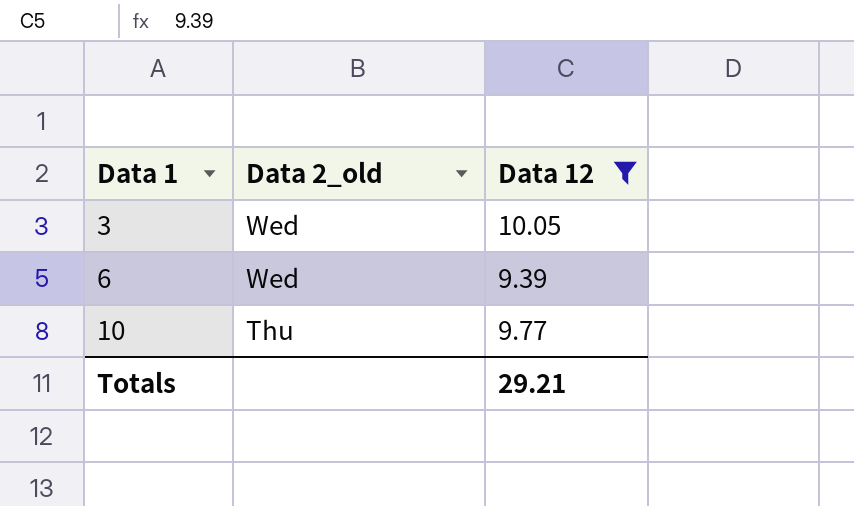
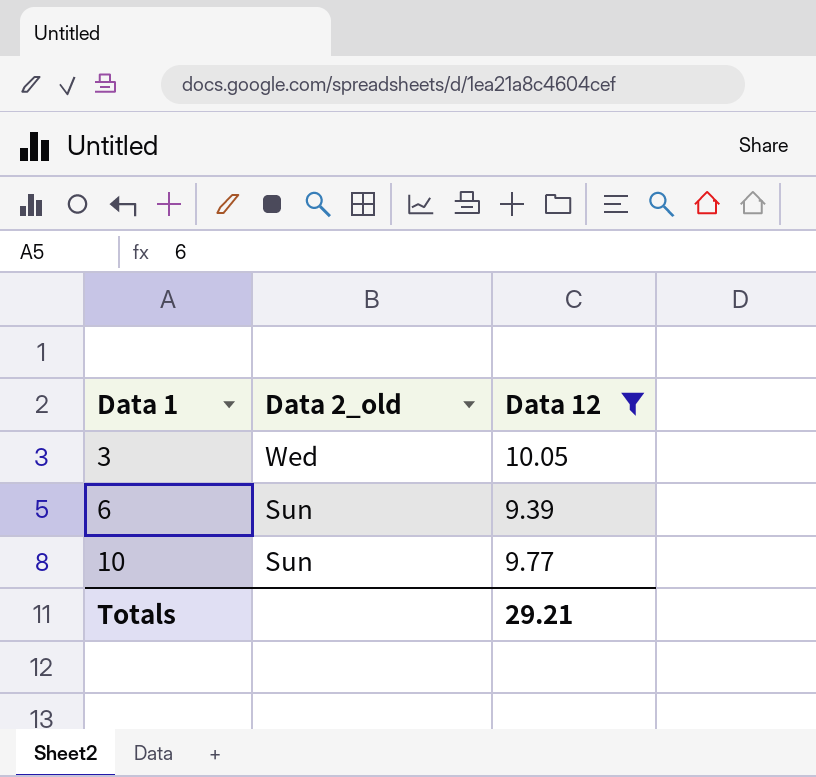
6 | Data 2_old: Wed -> Sun
10 | Data 2_old: Thu -> Sun

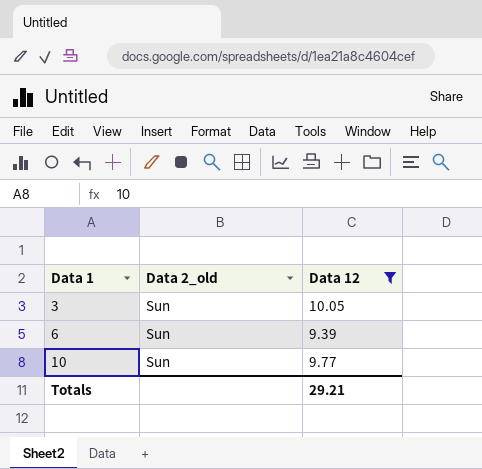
3 | Data 2_old: Wed -> Sun

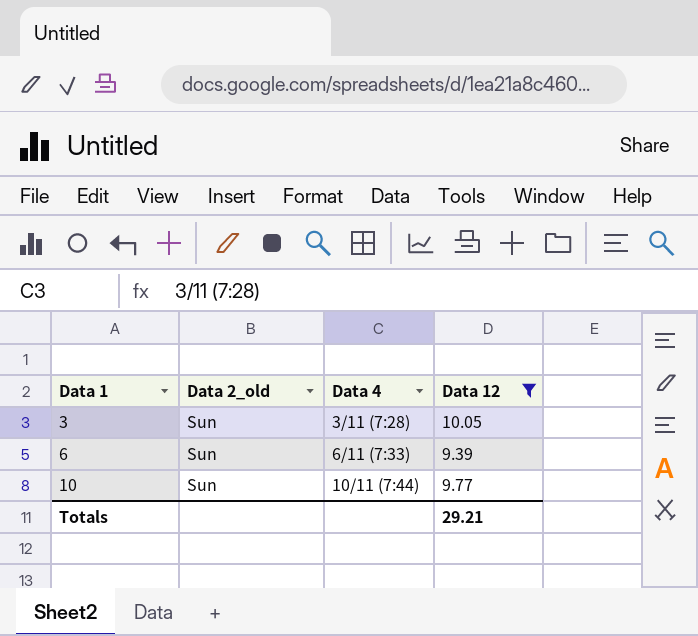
column Data 4 | position: none -> 3

